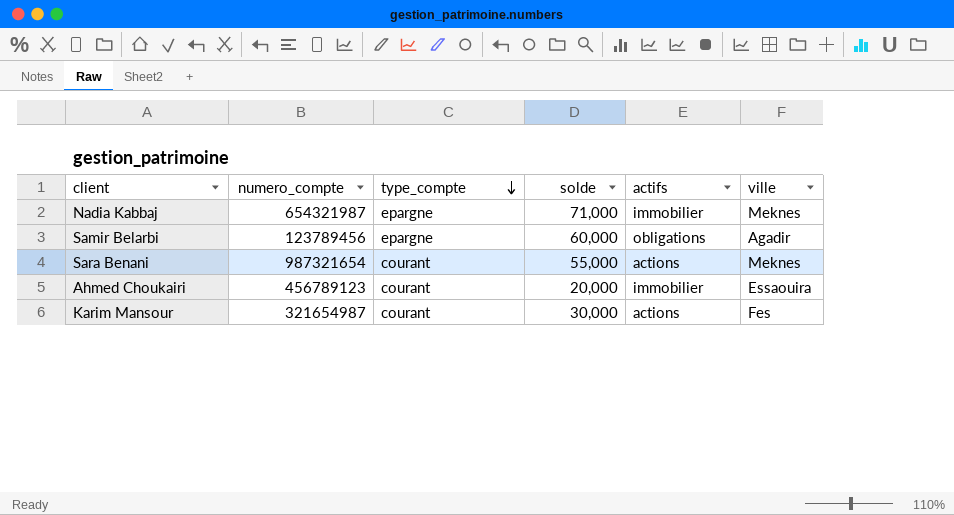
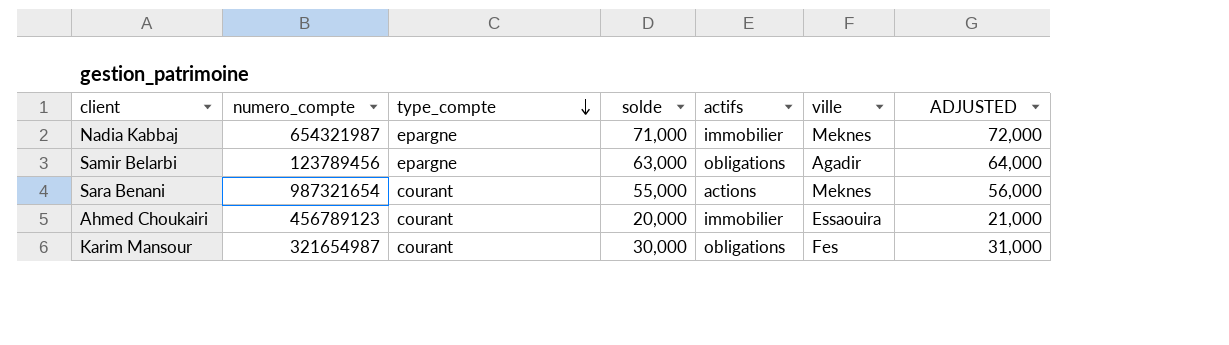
column ADJUSTED | formula: none -> [solde] + 1000
Samir Belarbi | solde: 60,000 -> 63,000
Karim Mansour | actifs: actions -> obligations

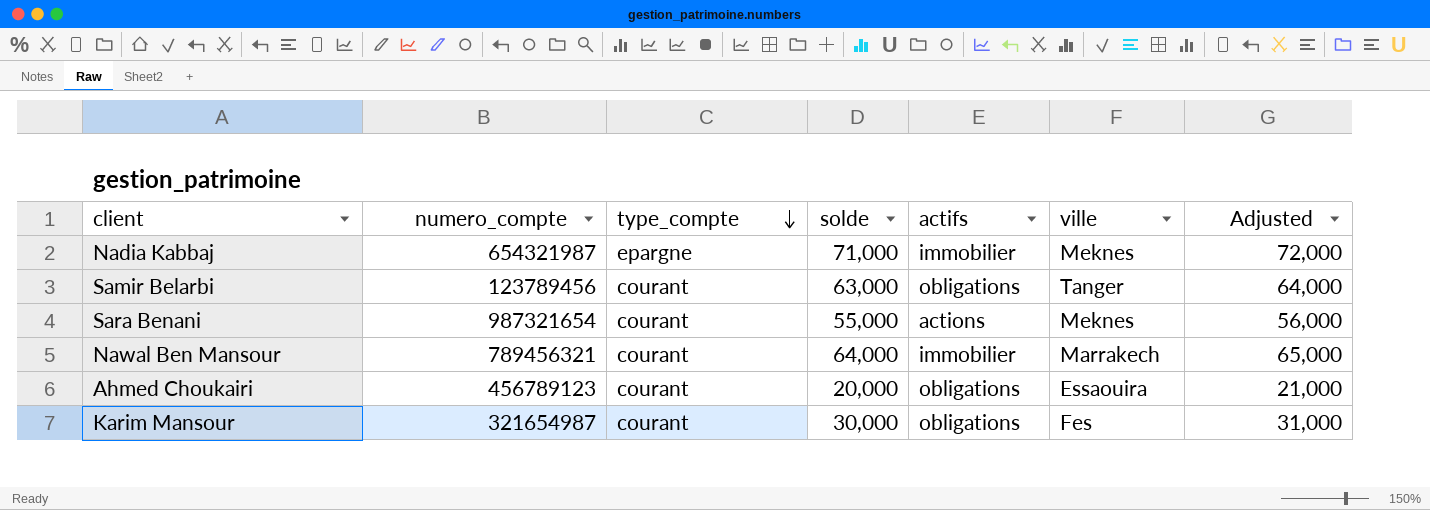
column name: ADJUSTED -> Adjusted
Samir Belarbi | type_compte: epargne -> courant
Samir Belarbi | ville: Agadir -> Tanger
row Nawal Ben Mansour: none -> 789456321 | courant | 64,000 | immobilier | Marrakech | 65,000
Ahmed Choukairi | actifs: immobilier -> obligations

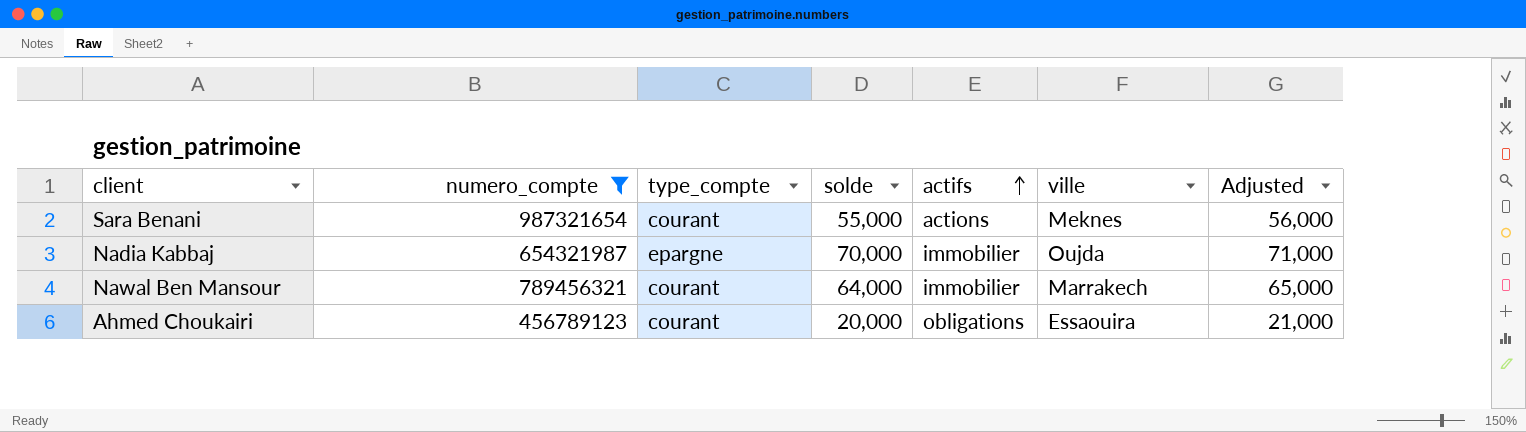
filter: none -> numero_compte >= 456789123
row order: type_compte descending -> actifs ascending
Nadia Kabbaj | solde: 71,000 -> 70,000
Nadia Kabbaj | ville: Meknes -> Oujda
Nadia Kabbaj | Adjusted: 72,000 -> 71,000

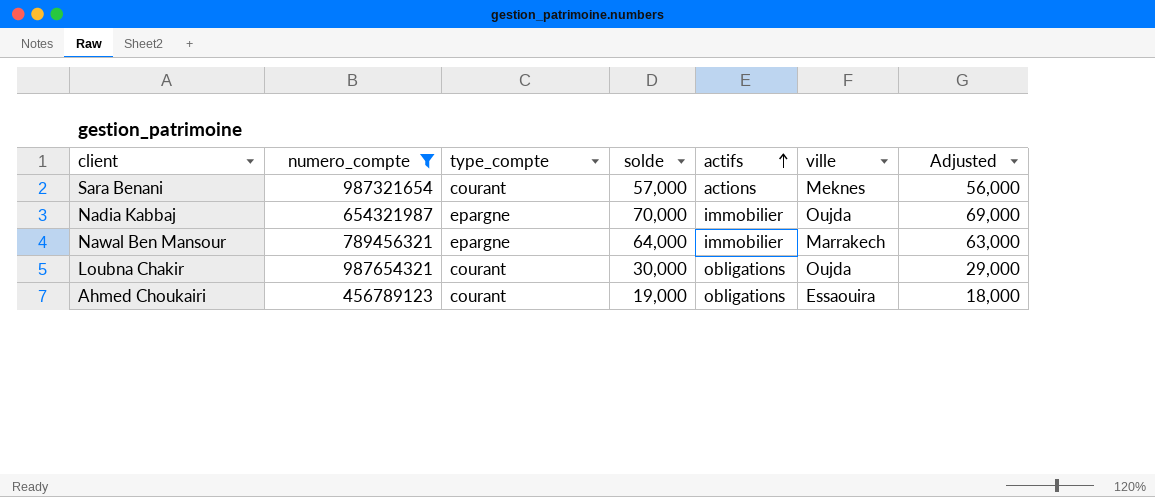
column Adjusted | formula: [solde] + 1000 -> [solde] - 1000
Sara Benani | solde: 55,000 -> 57,000
Nawal Ben Mansour | type_compte: courant -> epargne
row Loubna Chakir: none -> 987654321 | courant | 30,000 | obligations | Oujda | 29,000
Ahmed Choukairi | solde: 20,000 -> 19,000

